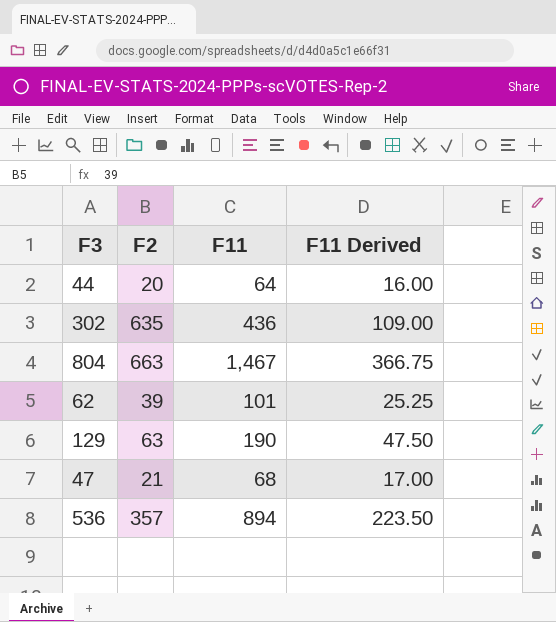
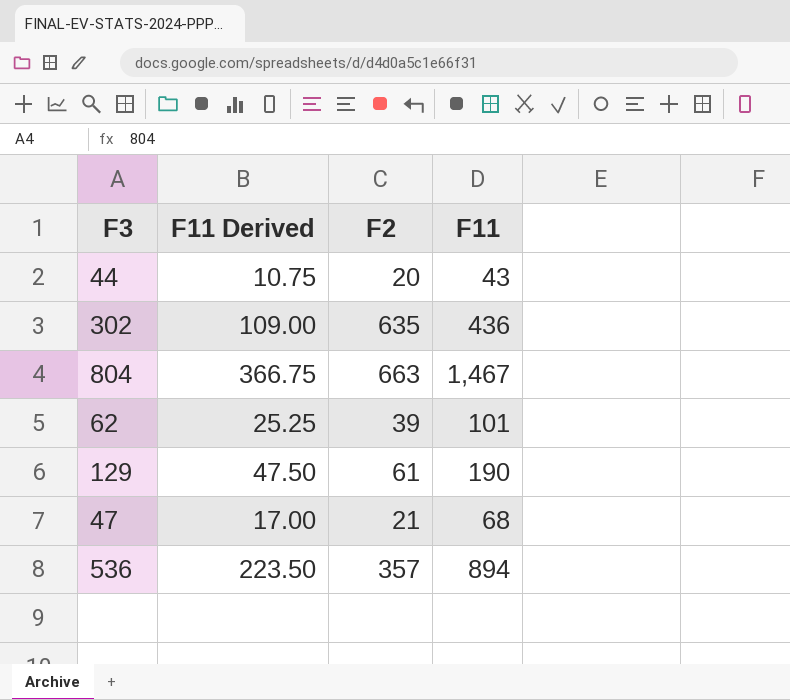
column F11 Derived | position: 4 -> 2
44 | F11 Derived: 16.00 -> 10.75
44 | F11: 64 -> 43
129 | F2: 63 -> 61

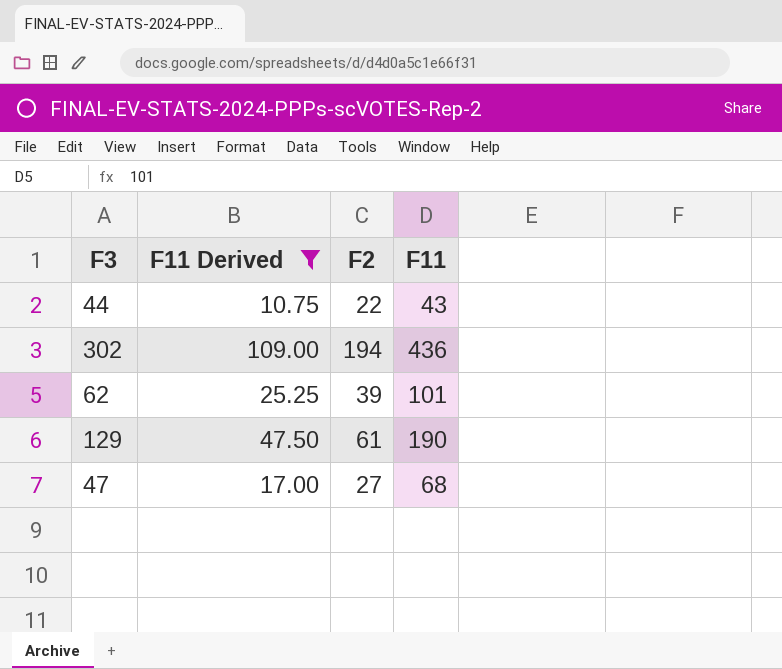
filter: none -> F11 Derived <= 109.00
44 | F2: 20 -> 22
302 | F2: 635 -> 194
47 | F2: 21 -> 27

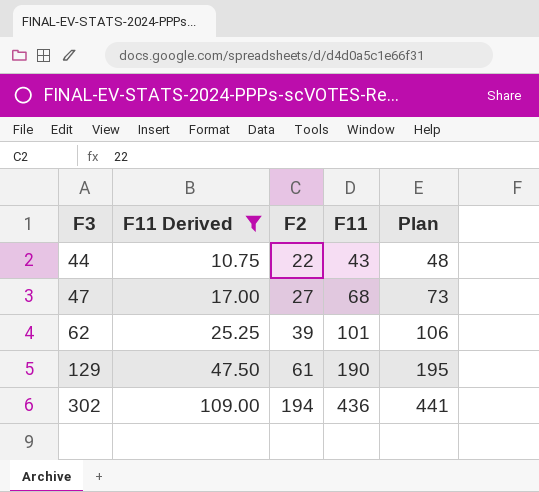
row order: none -> F3 ascending
column Plan | formula: none -> [F11] + 5

